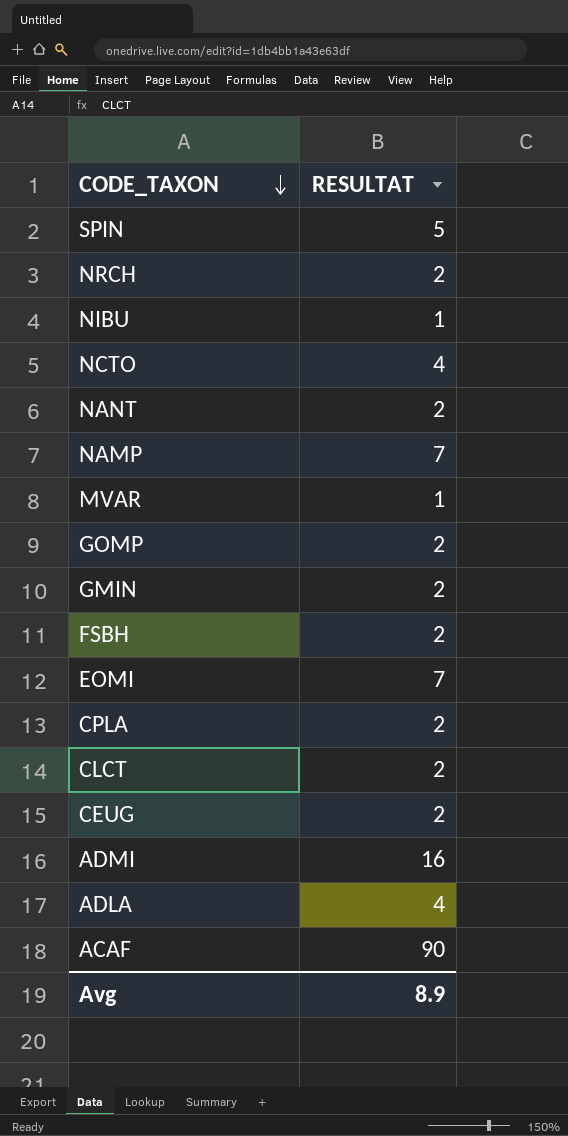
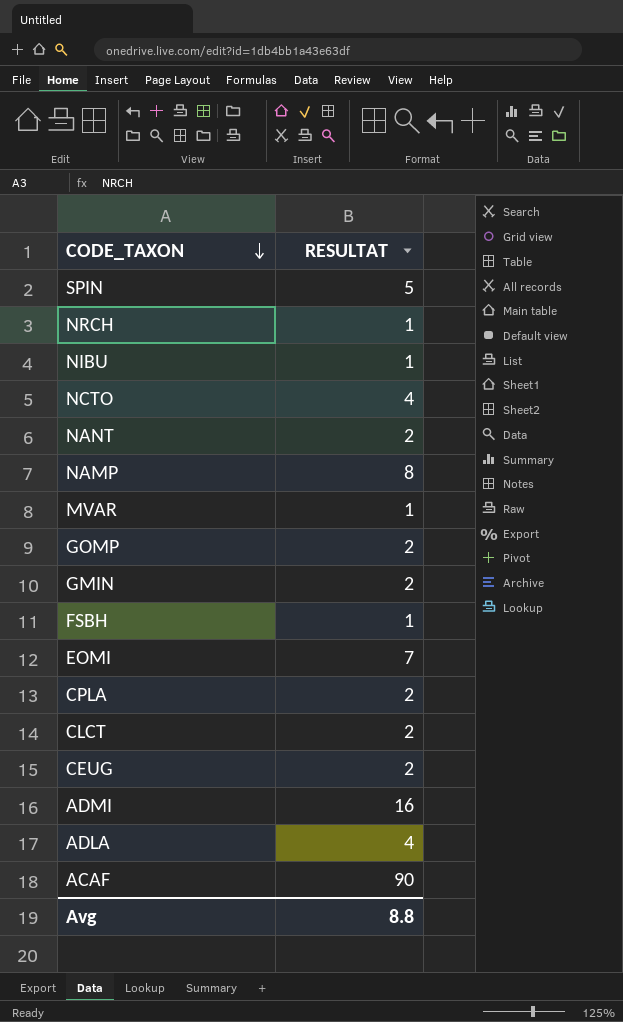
NRCH | RESULTAT: 2 -> 1
NAMP | RESULTAT: 7 -> 8
FSBH | RESULTAT: 2 -> 1
Avg | RESULTAT: 8.9 -> 8.8

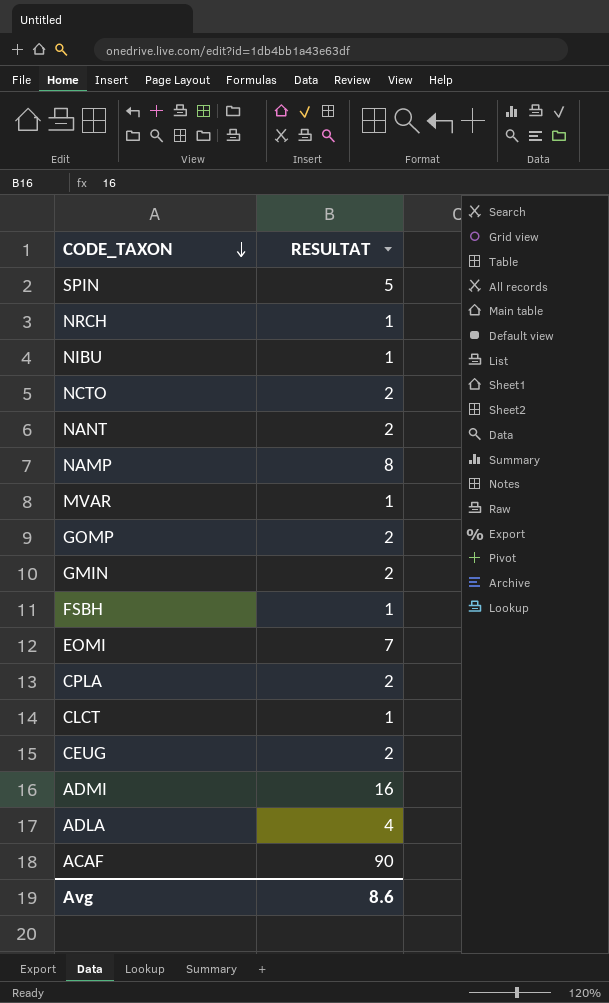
NCTO | RESULTAT: 4 -> 2
CLCT | RESULTAT: 2 -> 1
Avg | RESULTAT: 8.8 -> 8.6

